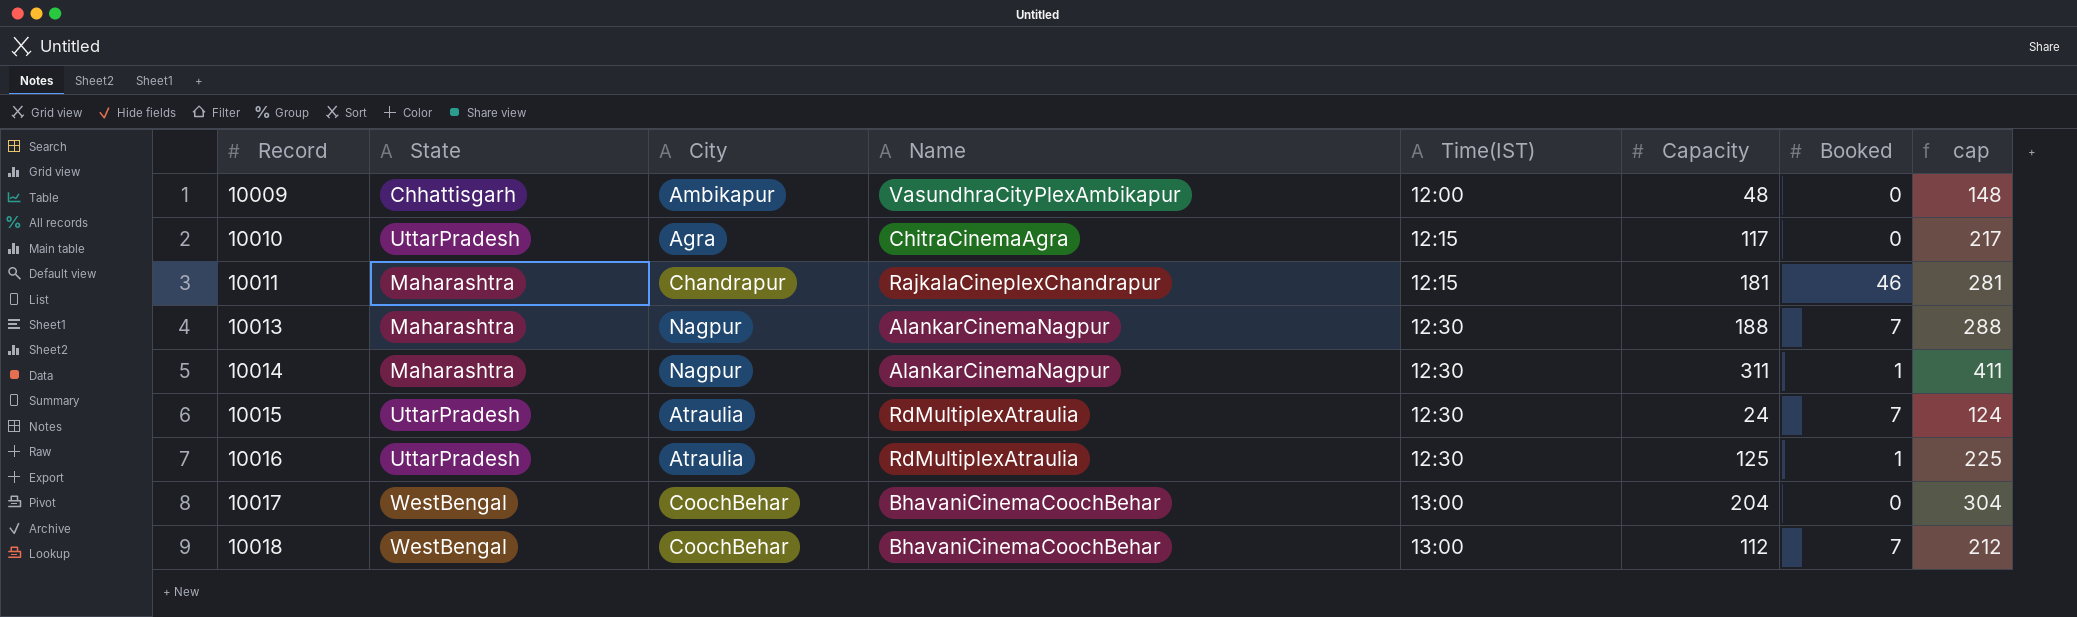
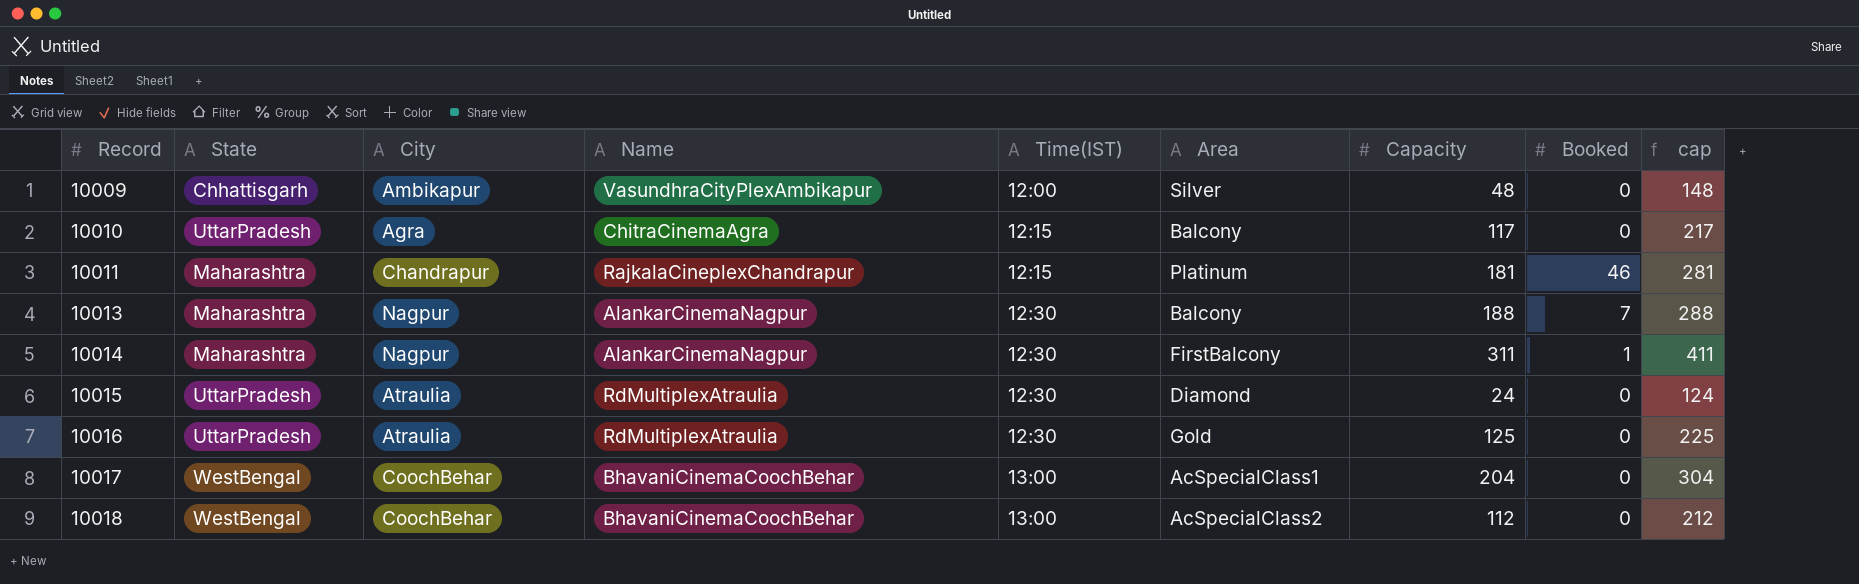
column Area | position: none -> 6
10015 | Booked: 7 -> 0
10016 | Booked: 1 -> 0
10018 | Booked: 7 -> 0

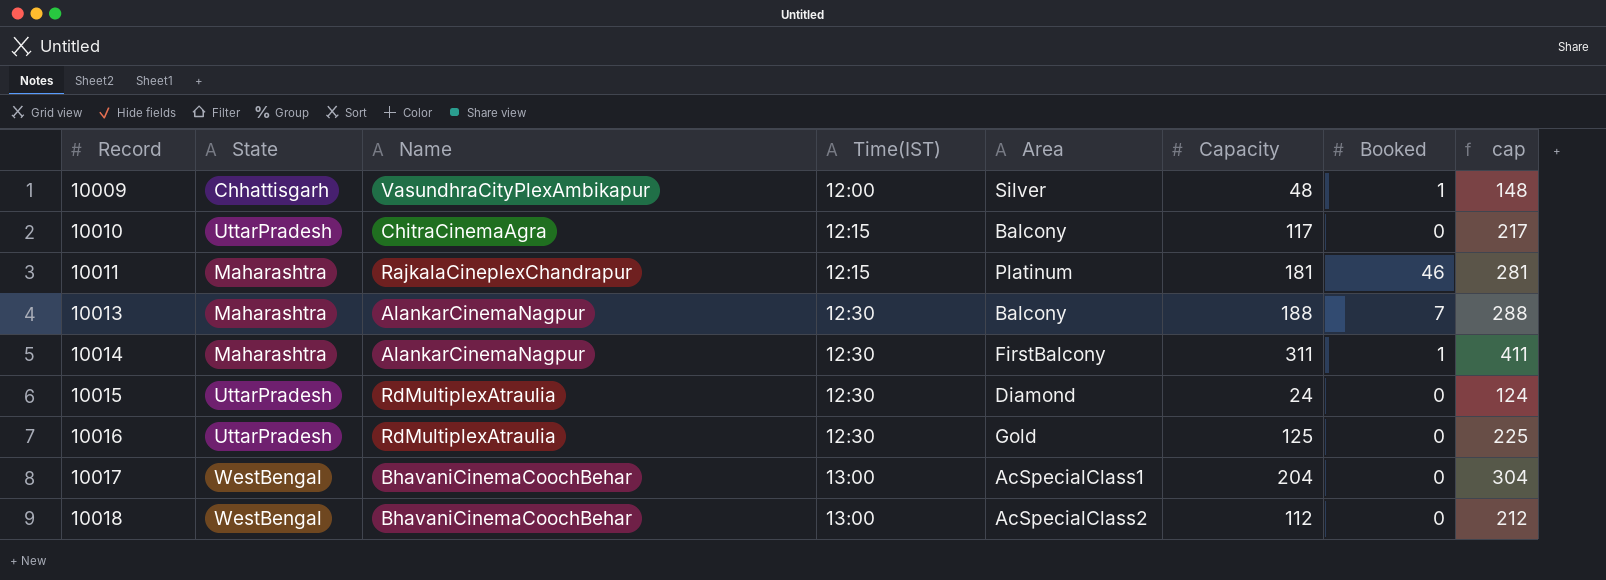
column City | position: 3 -> none
10009 | Booked: 0 -> 1

